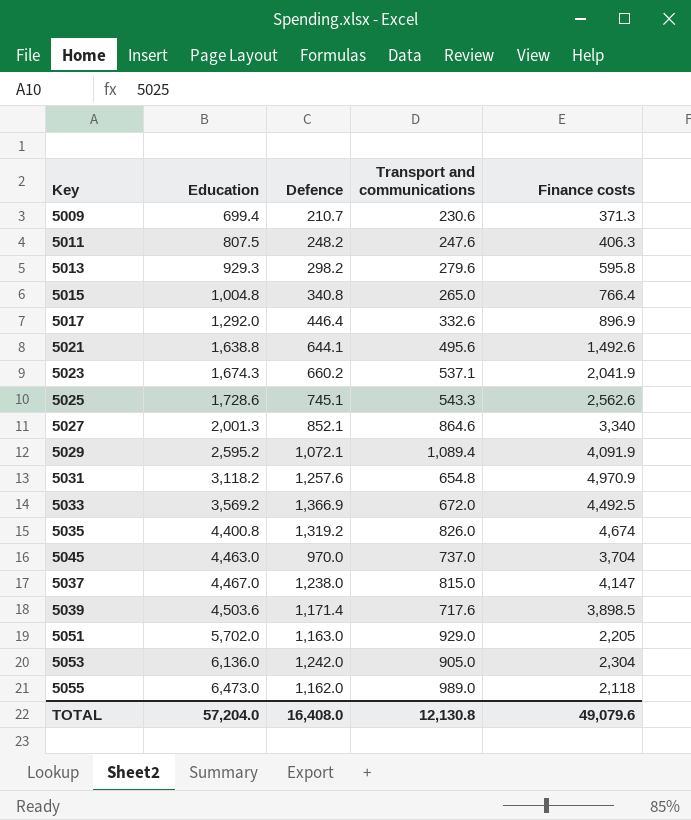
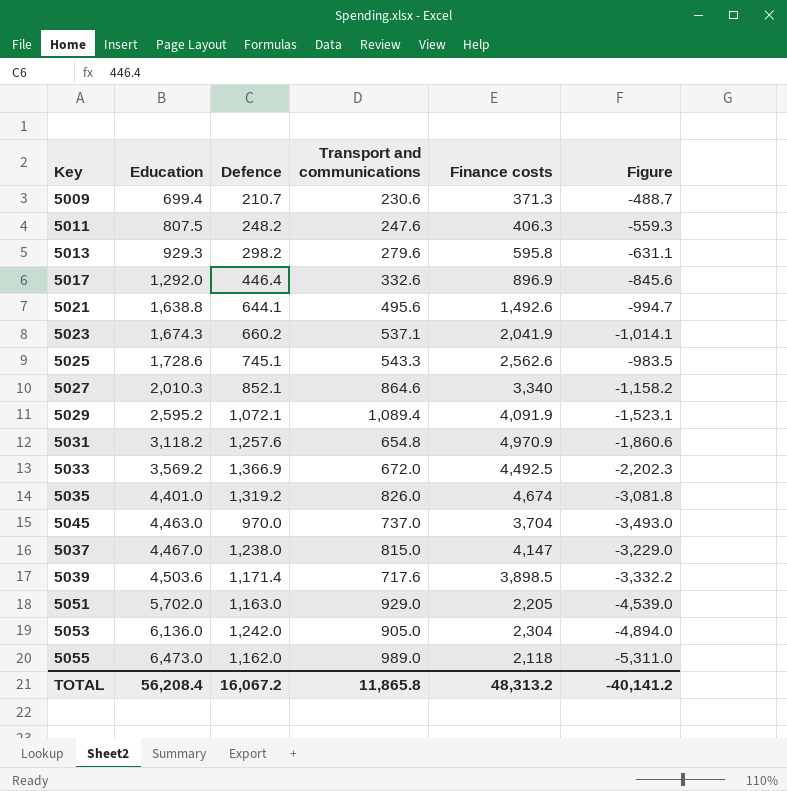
column Figure | formula: none -> [Defence] - [Education]
row 5015: 1,004.8 | 340.8 | 265.0 | 766.4 -> none
5027 | Education: 2,001.3 -> 2,010.3
5035 | Education: 4,400.8 -> 4,401.0
TOTAL | Education: 57,204.0 -> 56,208.4
TOTAL | Defence: 16,408.0 -> 16,067.2
TOTAL | Transport and communications: 12,130.8 -> 11,865.8
TOTAL | Finance costs: 49,079.6 -> 48,313.2

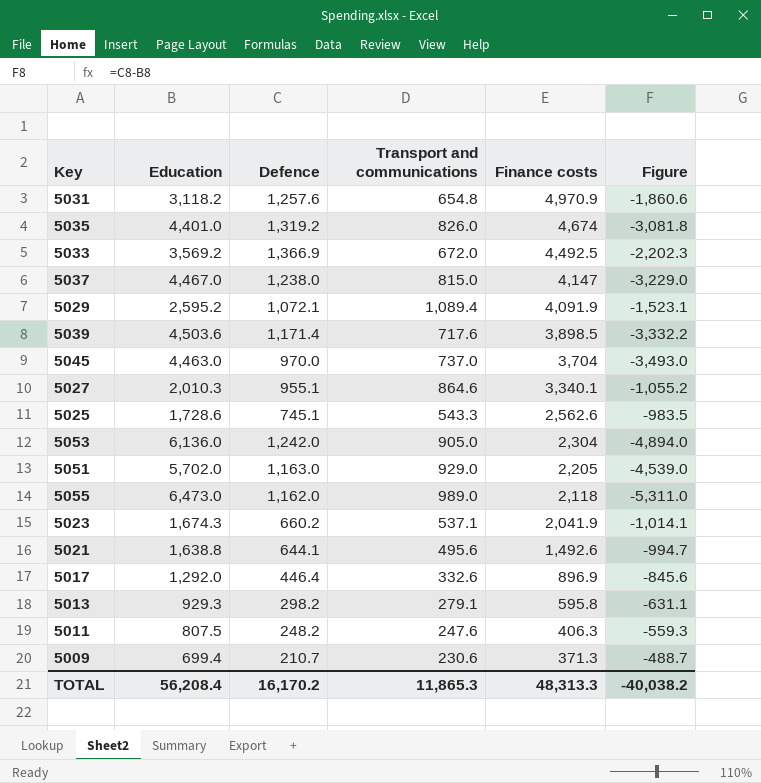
row order: Education ascending -> Finance costs descending
5027 | Defence: 852.1 -> 955.1
5027 | Finance costs: 3,340 -> 3,340.1
5027 | Figure: -1,158.2 -> -1,055.2
5013 | Transport and communications: 279.6 -> 279.1
TOTAL | Defence: 16,067.2 -> 16,170.2
TOTAL | Transport and communications: 11,865.8 -> 11,865.3
TOTAL | Finance costs: 48,313.2 -> 48,313.3
TOTAL | Figure: -40,141.2 -> -40,038.2

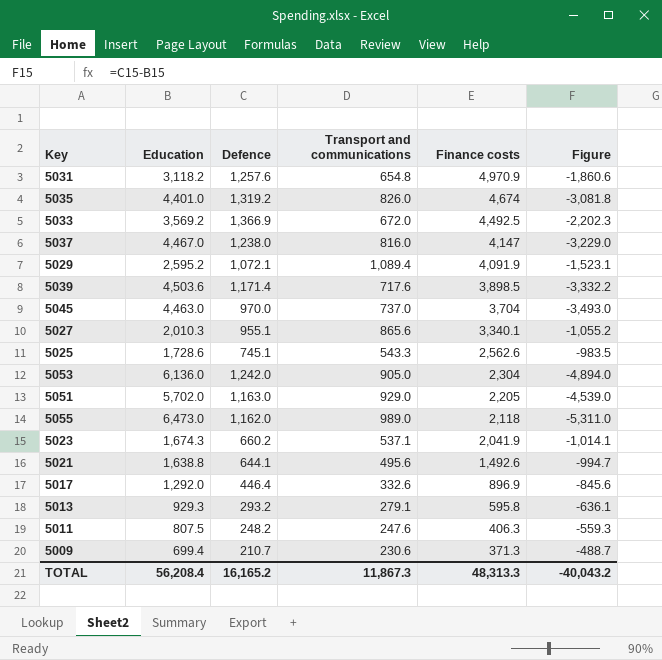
5037 | Transport and communications: 815.0 -> 816.0
5027 | Transport and communications: 864.6 -> 865.6
5013 | Defence: 298.2 -> 293.2
5013 | Figure: -631.1 -> -636.1
TOTAL | Defence: 16,170.2 -> 16,165.2
TOTAL | Transport and communications: 11,865.3 -> 11,867.3
TOTAL | Figure: -40,038.2 -> -40,043.2

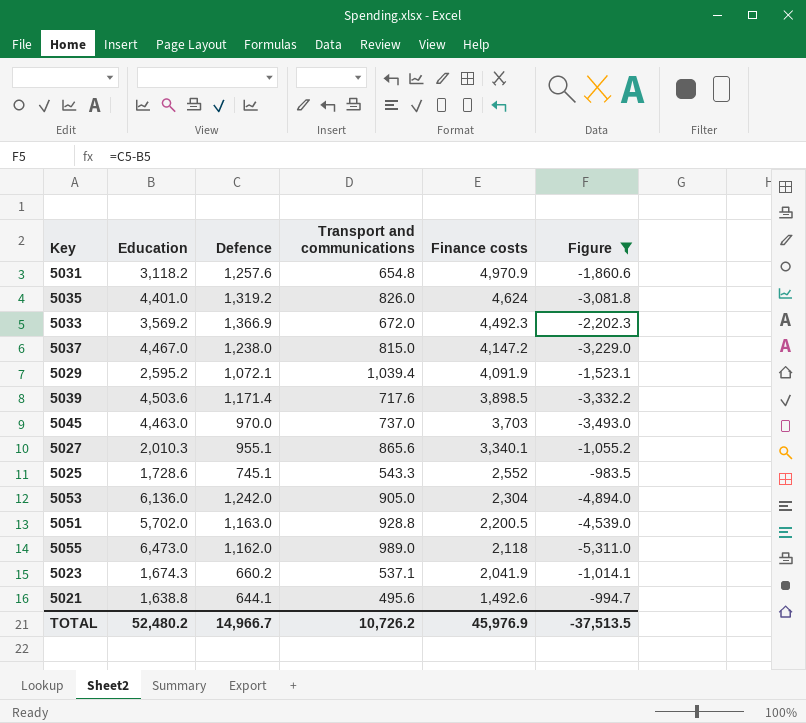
filter: none -> Figure <= -983.5
5035 | Finance costs: 4,674 -> 4,624
5033 | Finance costs: 4,492.5 -> 4,492.3
5037 | Transport and communications: 816.0 -> 815.0
5037 | Finance costs: 4,147 -> 4,147.2
5029 | Transport and communications: 1,089.4 -> 1,039.4
5045 | Finance costs: 3,704 -> 3,703
5025 | Finance costs: 2,562.6 -> 2,552
5051 | Transport and communications: 929.0 -> 928.8
5051 | Finance costs: 2,205 -> 2,200.5
TOTAL | Education: 56,208.4 -> 52,480.2
TOTAL | Defence: 16,165.2 -> 14,966.7
TOTAL | Transport and communications: 11,867.3 -> 10,726.2
TOTAL | Finance costs: 48,313.3 -> 45,976.9
TOTAL | Figure: -40,043.2 -> -37,513.5

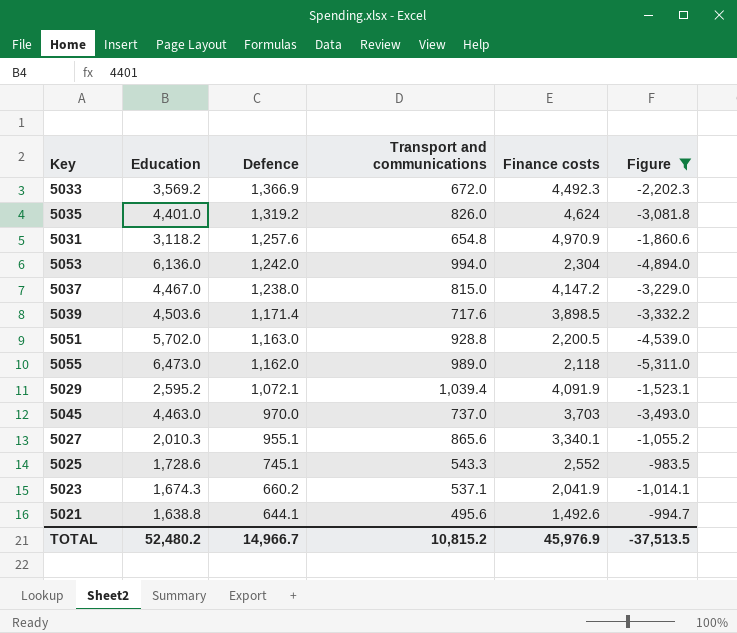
row order: Finance costs descending -> Defence descending
5053 | Transport and communications: 905.0 -> 994.0
TOTAL | Transport and communications: 10,726.2 -> 10,815.2

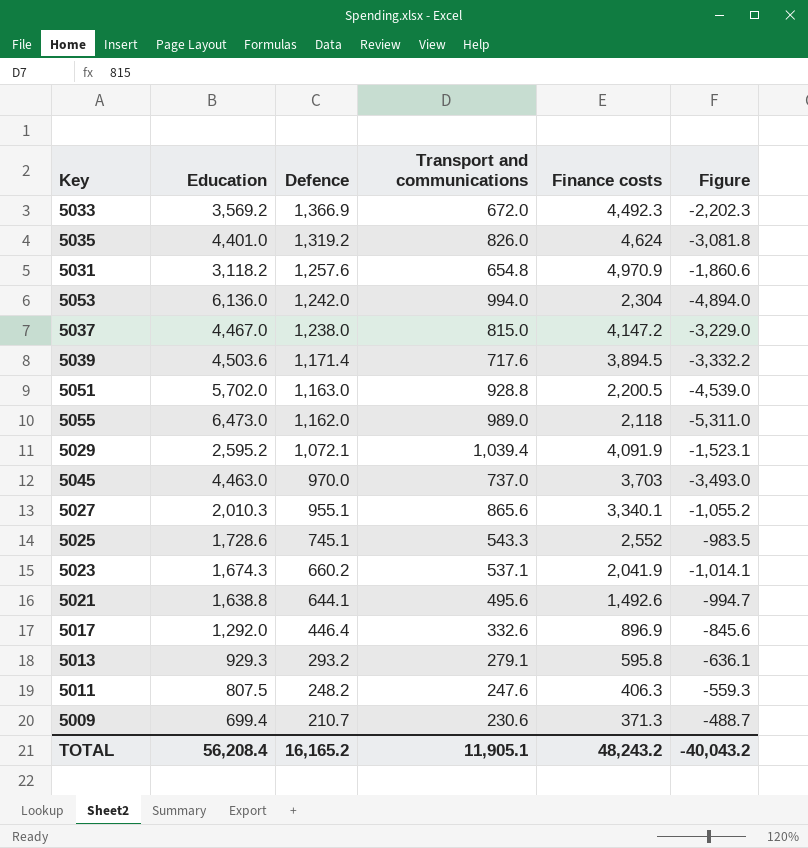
filter: Figure <= -983.5 -> none
5039 | Finance costs: 3,898.5 -> 3,894.5
TOTAL | Education: 52,480.2 -> 56,208.4
TOTAL | Defence: 14,966.7 -> 16,165.2
TOTAL | Transport and communications: 10,815.2 -> 11,905.1
TOTAL | Finance costs: 45,976.9 -> 48,243.2
TOTAL | Figure: -37,513.5 -> -40,043.2

